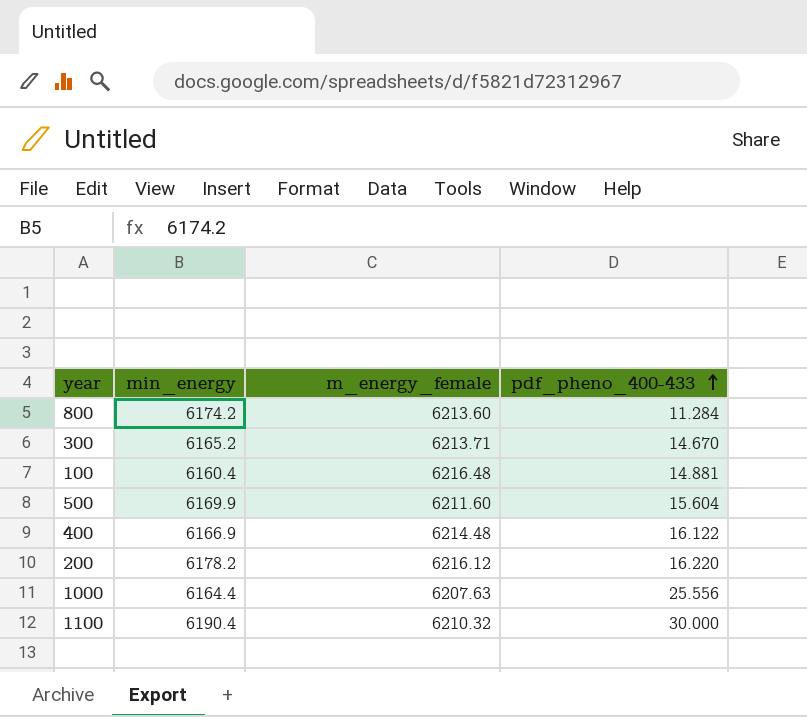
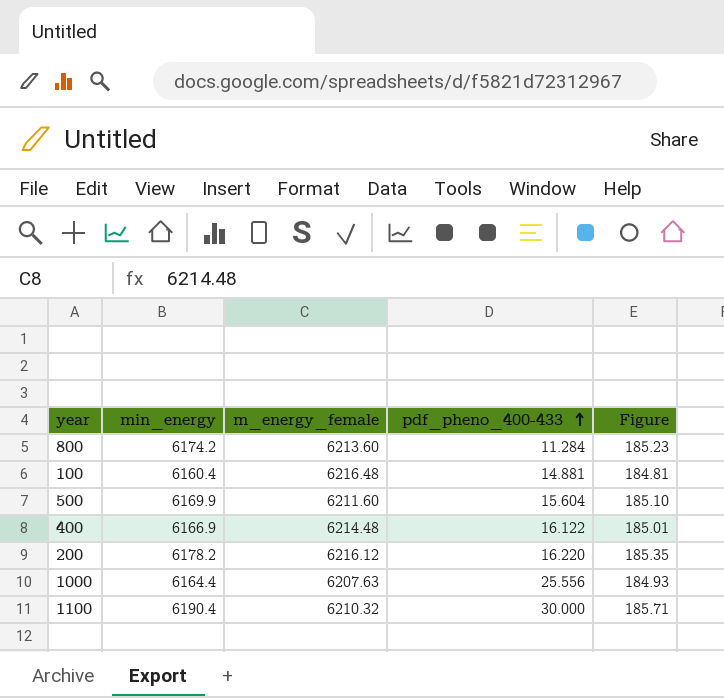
column Figure | formula: none -> [min_energy] * 0.03
row 300: 6165.2 | 6213.71 | 14.670 -> none

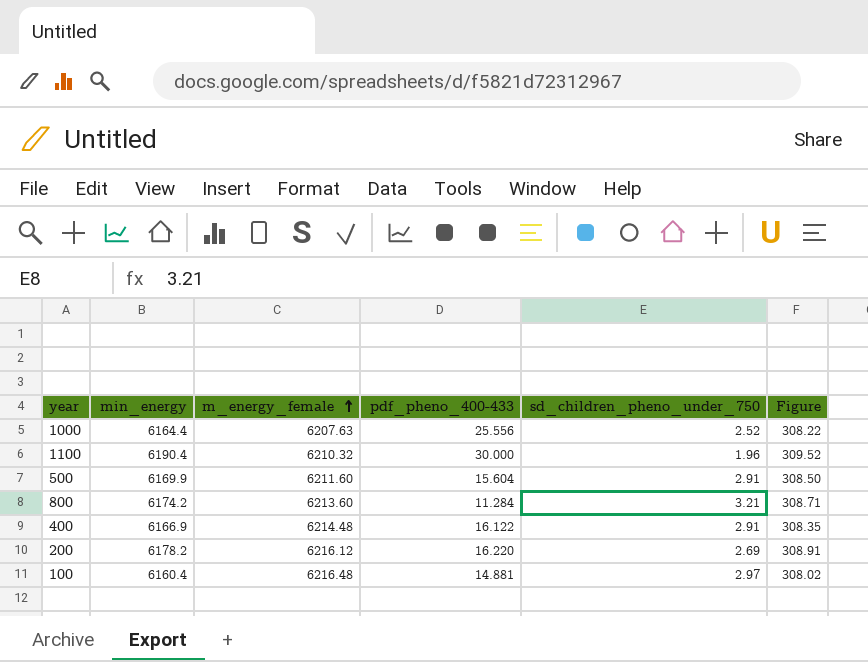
row order: pdf_pheno_400-433 ascending -> m_energy_female ascending
column sd_children_pheno_under_750 | position: none -> 5
column Figure | formula: [min_energy] * 0.03 -> [min_energy] * 0.05

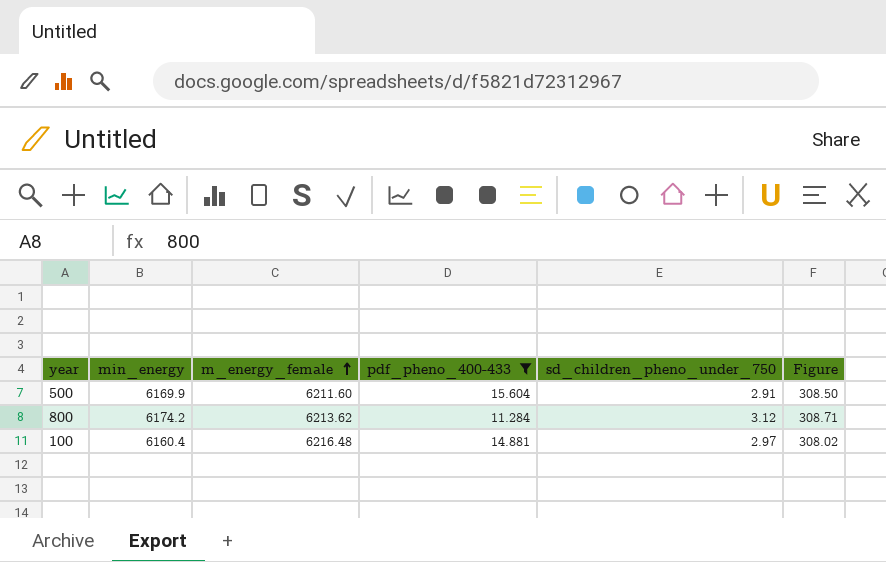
filter: none -> pdf_pheno_400-433 <= 15.604
800 | m_energy_female: 6213.60 -> 6213.62
800 | sd_children_pheno_under_750: 3.21 -> 3.12

